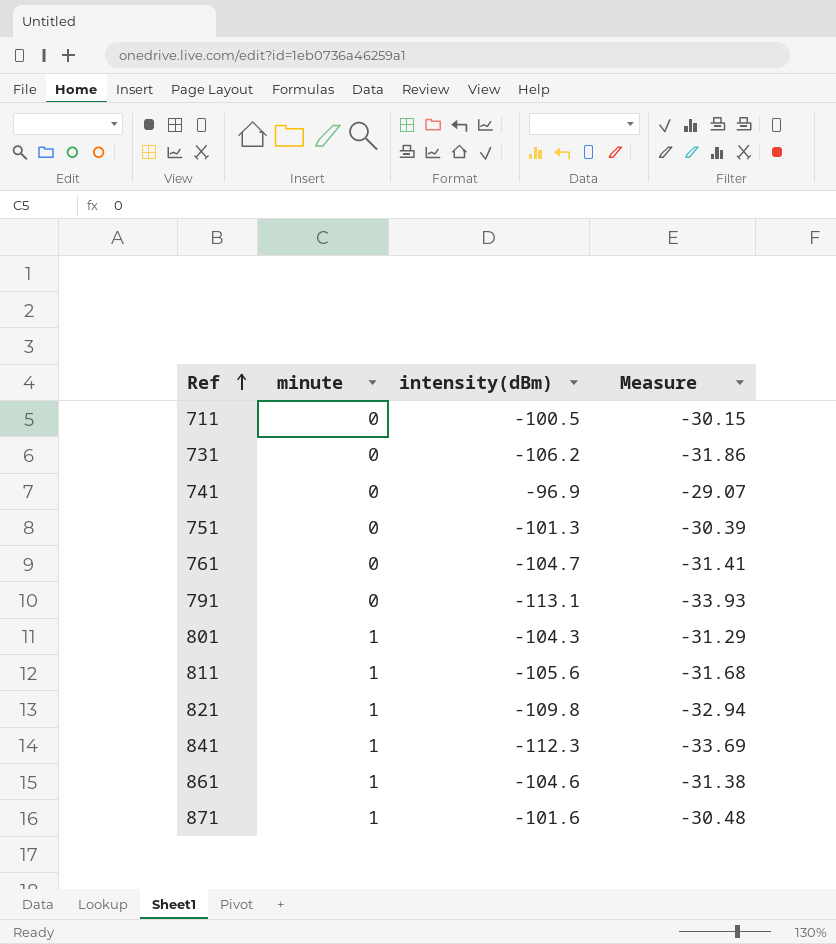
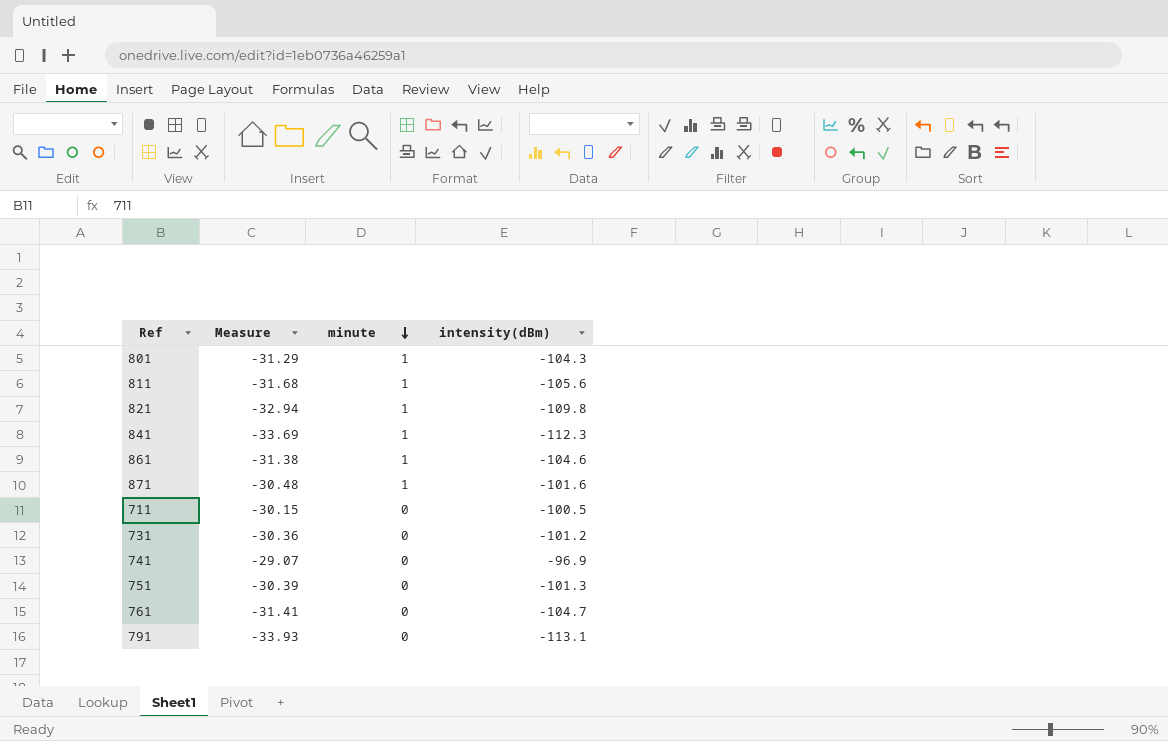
row order: Ref ascending -> minute descending
column Measure | position: 4 -> 2
731 | Measure: -31.86 -> -30.36
731 | intensity(dBm): -106.2 -> -101.2

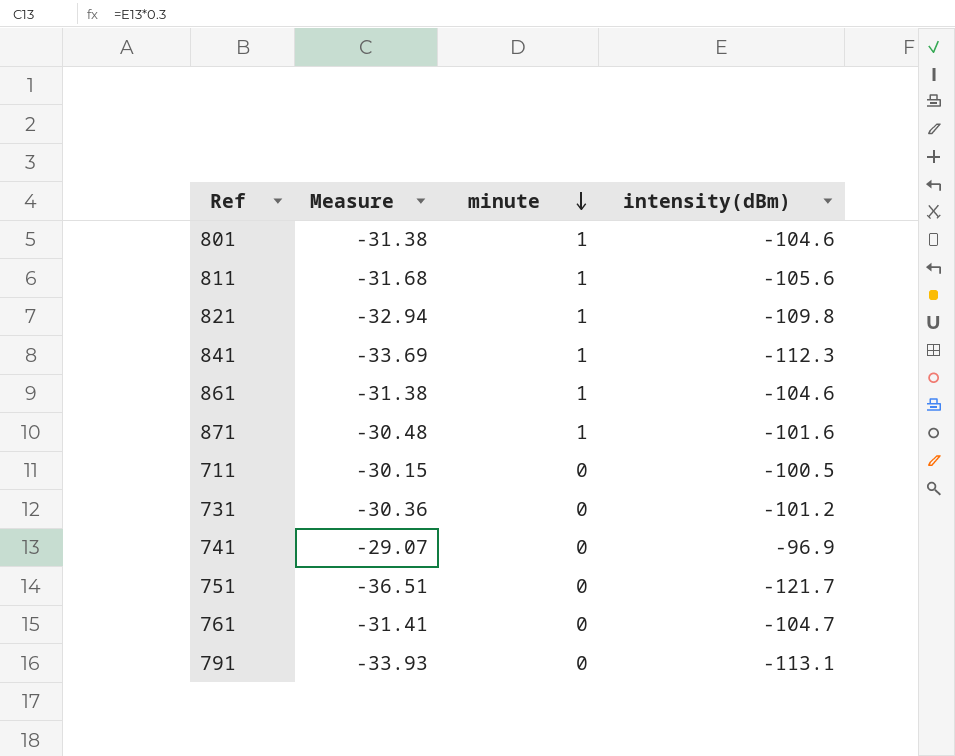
801 | Measure: -31.29 -> -31.38
801 | intensity(dBm): -104.3 -> -104.6
751 | Measure: -30.39 -> -36.51
751 | intensity(dBm): -101.3 -> -121.7

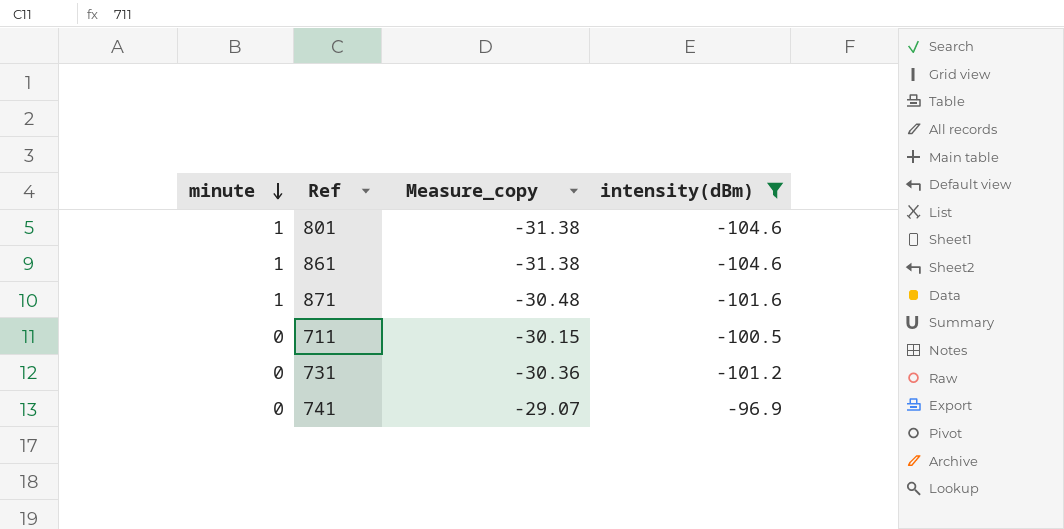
filter: none -> intensity(dBm) >= -104.6
column minute | position: 3 -> 1
column name: Measure -> Measure_copy

